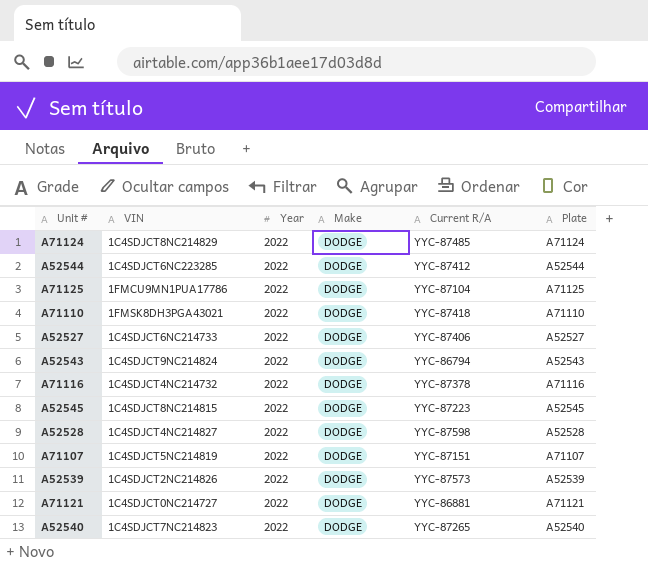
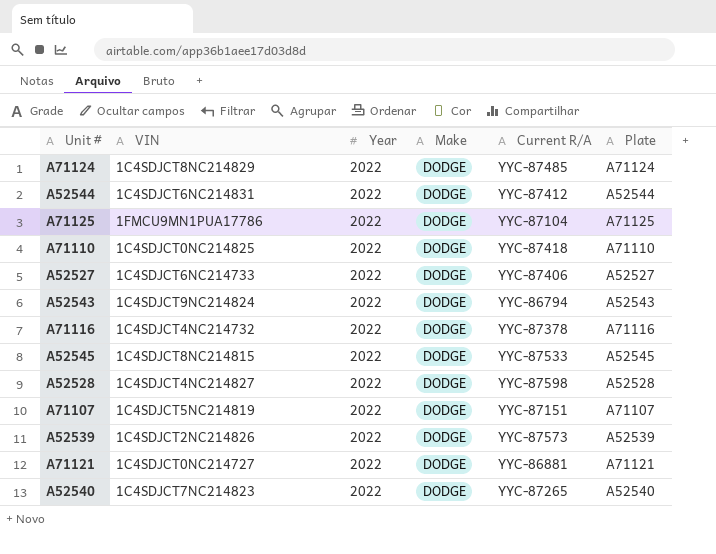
A52544 | VIN: 1C4SDJCT6NC223285 -> 1C4SDJCT6NC214831
A71110 | VIN: 1FMSK8DH3PGA43021 -> 1C4SDJCT0NC214825
A52545 | Current R/A: YYC-87223 -> YYC-87533

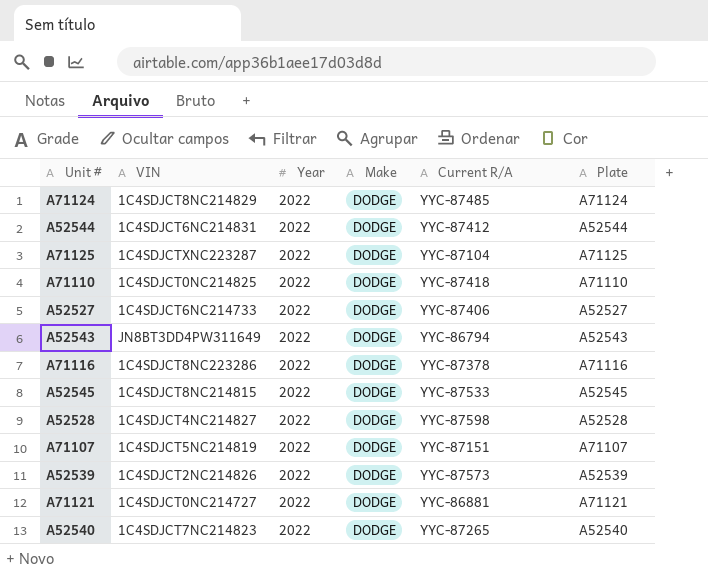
A71125 | VIN: 1FMCU9MN1PUA17786 -> 1C4SDJCTXNC223287
A52543 | VIN: 1C4SDJCT9NC214824 -> JN8BT3DD4PW311649
A71116 | VIN: 1C4SDJCT4NC214732 -> 1C4SDJCT8NC223286

